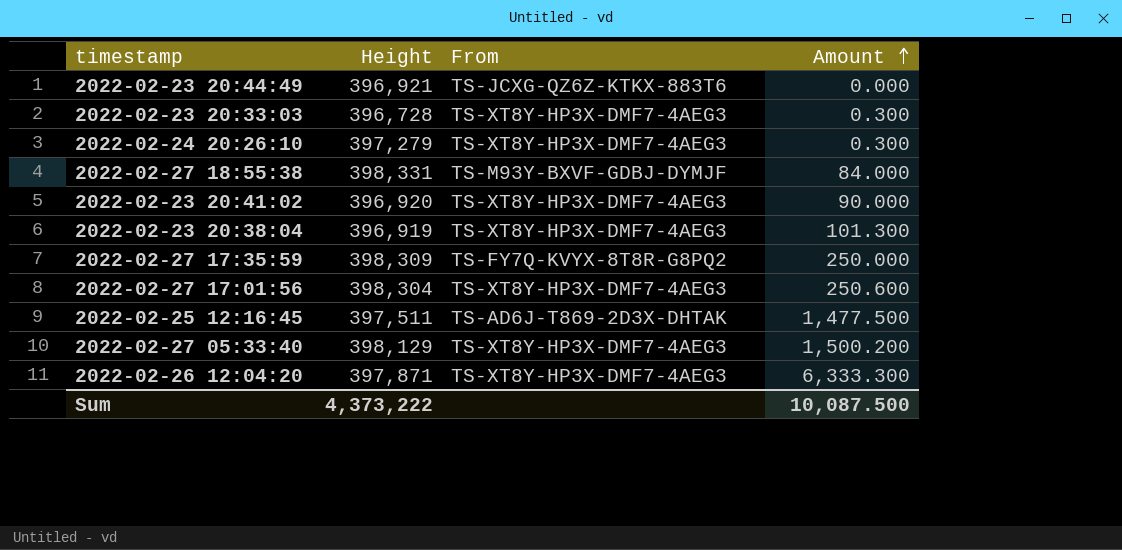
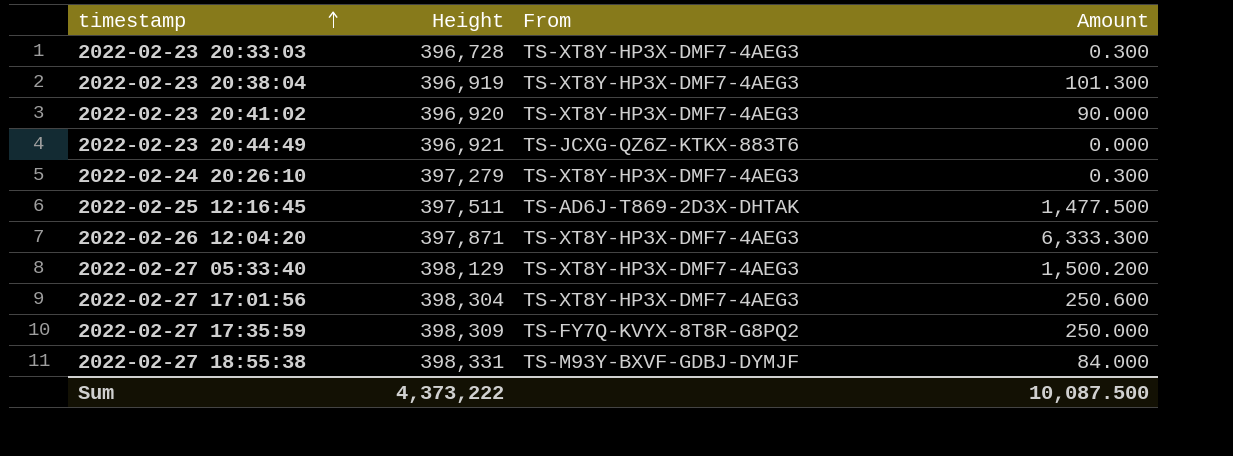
row order: Amount ascending -> timestamp ascending

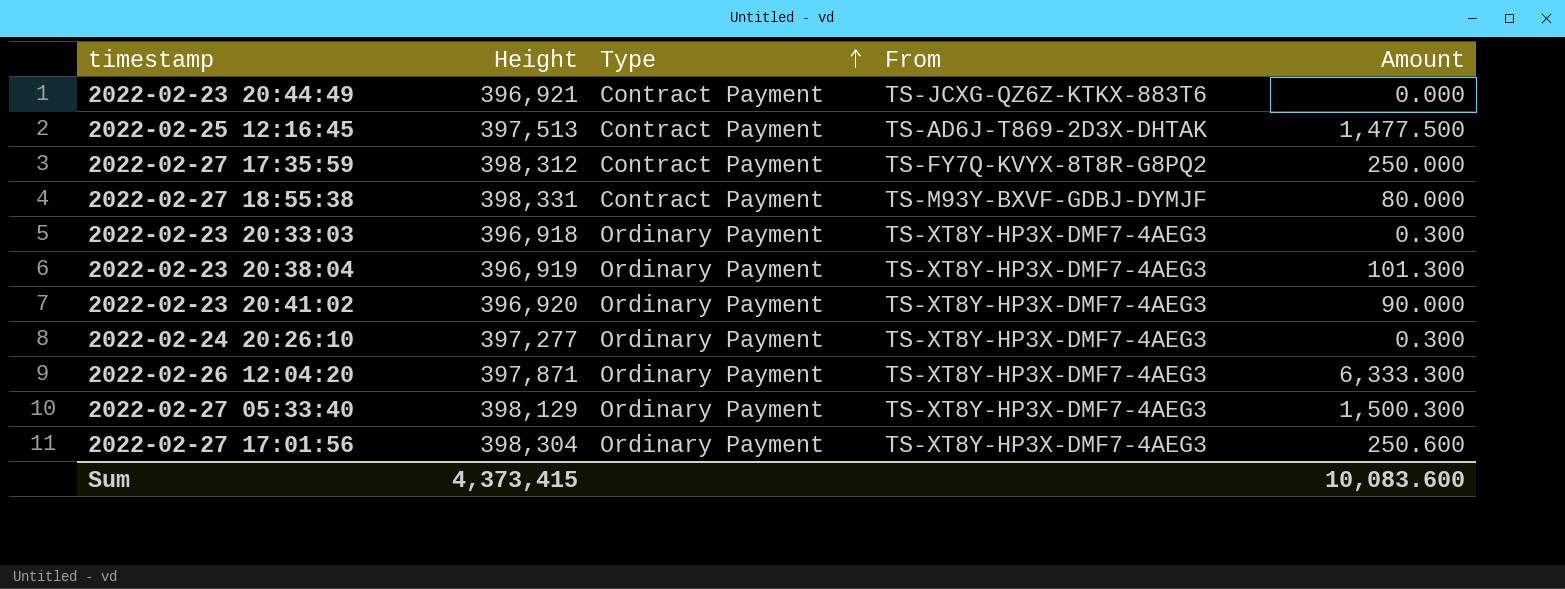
row order: timestamp ascending -> Type ascending
column Type | position: none -> 3
2022-02-25 12:16:45 | Height: 397,511 -> 397,513
2022-02-27 17:35:59 | Height: 398,309 -> 398,312
2022-02-27 18:55:38 | Amount: 84.000 -> 80.000
2022-02-23 20:33:03 | Height: 396,728 -> 396,918
2022-02-24 20:26:10 | Height: 397,279 -> 397,277
2022-02-27 05:33:40 | Amount: 1,500.200 -> 1,500.300
Sum | Height: 4,373,222 -> 4,373,415
Sum | Amount: 10,087.500 -> 10,083.600

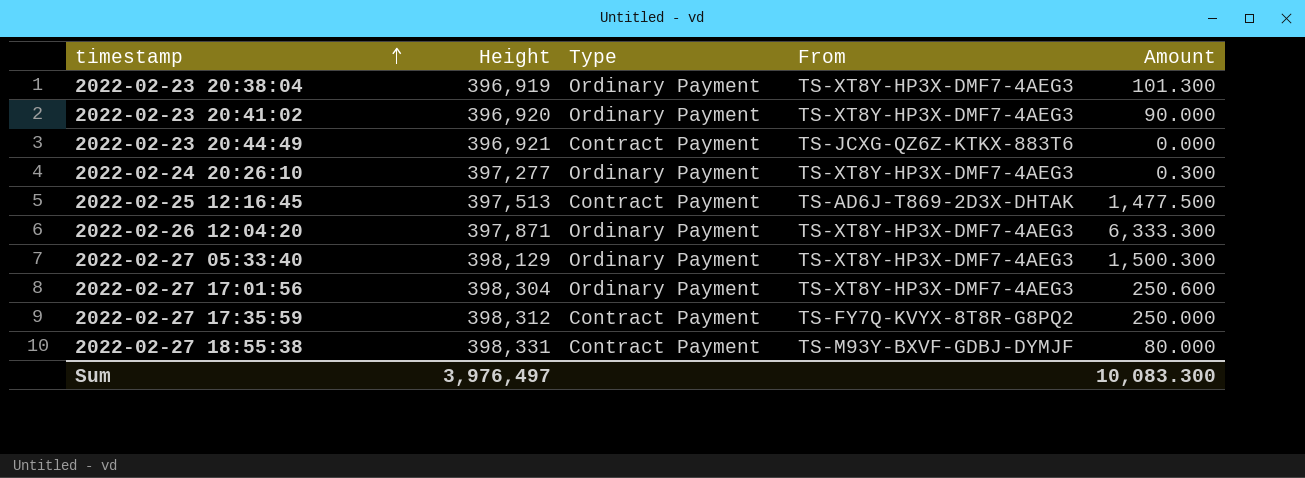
row order: Type ascending -> timestamp ascending
row 2022-02-23 20:33:03: 396,918 | Ordinary Payment | TS-XT8Y-HP3X-DMF7-4AEG3 | 0.300 -> none
Sum | Height: 4,373,415 -> 3,976,497
Sum | Amount: 10,083.600 -> 10,083.300

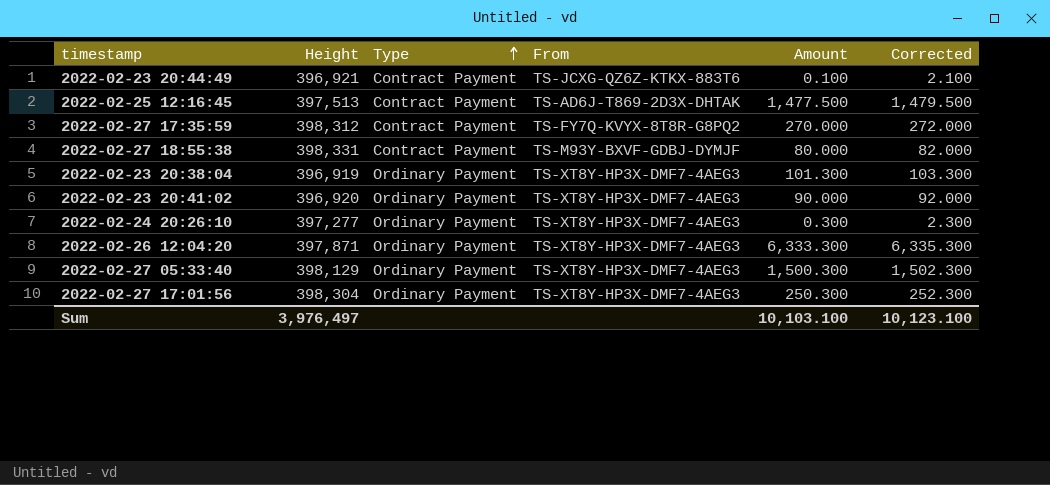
row order: timestamp ascending -> Type ascending
column Corrected | formula: none -> [Amount] + 2
2022-02-23 20:44:49 | Amount: 0.000 -> 0.100
2022-02-27 17:35:59 | Amount: 250.000 -> 270.000
2022-02-27 17:01:56 | Amount: 250.600 -> 250.300
Sum | Amount: 10,083.300 -> 10,103.100

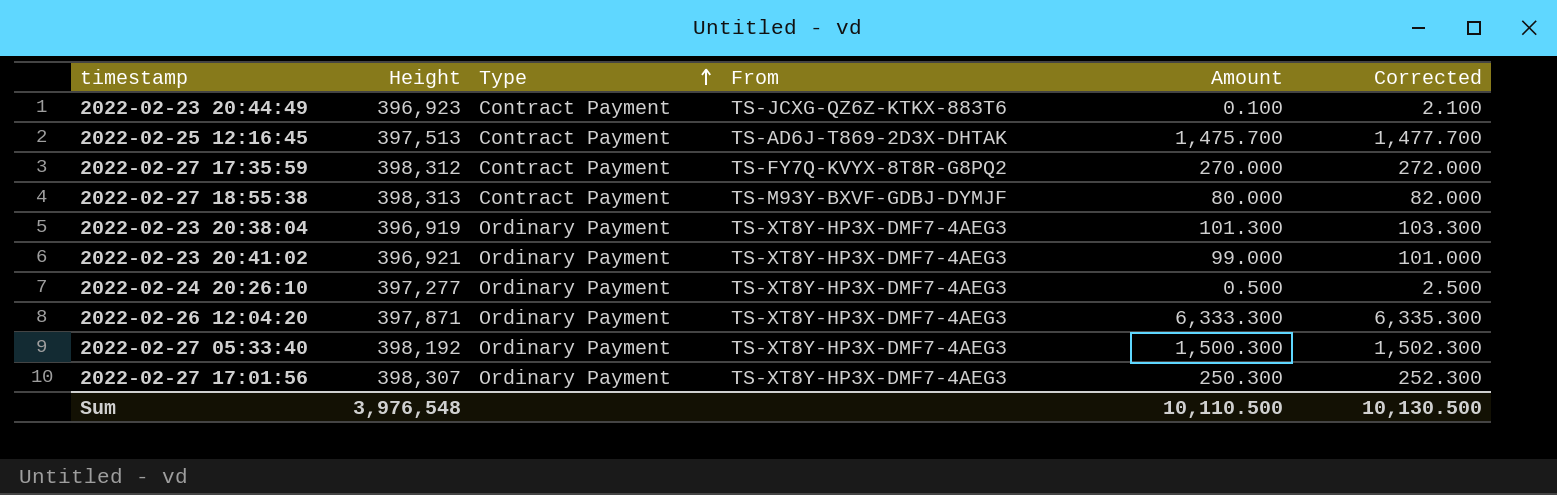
2022-02-23 20:44:49 | Height: 396,921 -> 396,923
2022-02-25 12:16:45 | Amount: 1,477.500 -> 1,475.700
2022-02-25 12:16:45 | Corrected: 1,479.500 -> 1,477.700
2022-02-27 18:55:38 | Height: 398,331 -> 398,313
2022-02-23 20:41:02 | Height: 396,920 -> 396,921
2022-02-23 20:41:02 | Amount: 90.000 -> 99.000
2022-02-23 20:41:02 | Corrected: 92.000 -> 101.000
2022-02-24 20:26:10 | Amount: 0.300 -> 0.500
2022-02-24 20:26:10 | Corrected: 2.300 -> 2.500
2022-02-27 05:33:40 | Height: 398,129 -> 398,192
2022-02-27 17:01:56 | Height: 398,304 -> 398,307
Sum | Height: 3,976,497 -> 3,976,548
Sum | Amount: 10,103.100 -> 10,110.500
Sum | Corrected: 10,123.100 -> 10,130.500

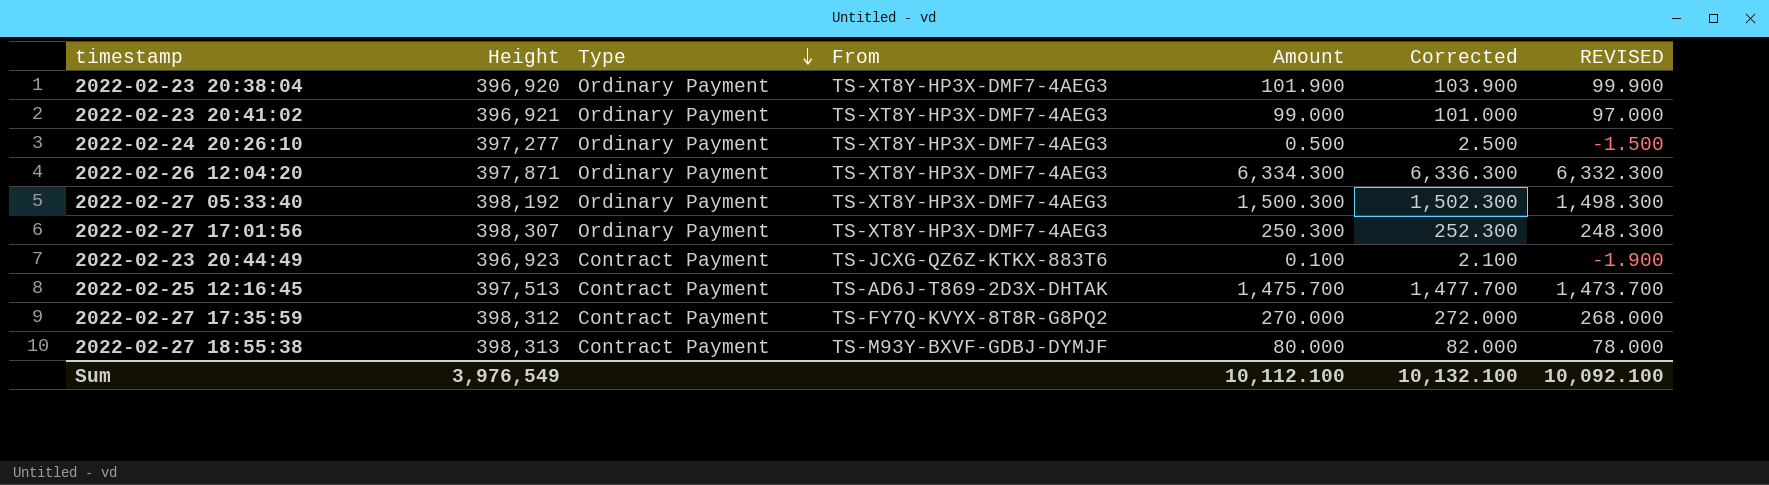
row order: Type ascending -> Type descending
column REVISED | formula: none -> [Amount] - 2
2022-02-23 20:38:04 | Height: 396,919 -> 396,920
2022-02-23 20:38:04 | Amount: 101.300 -> 101.900
2022-02-23 20:38:04 | Corrected: 103.300 -> 103.900
2022-02-26 12:04:20 | Amount: 6,333.300 -> 6,334.300
2022-02-26 12:04:20 | Corrected: 6,335.300 -> 6,336.300
Sum | Height: 3,976,548 -> 3,976,549
Sum | Amount: 10,110.500 -> 10,112.100
Sum | Corrected: 10,130.500 -> 10,132.100

